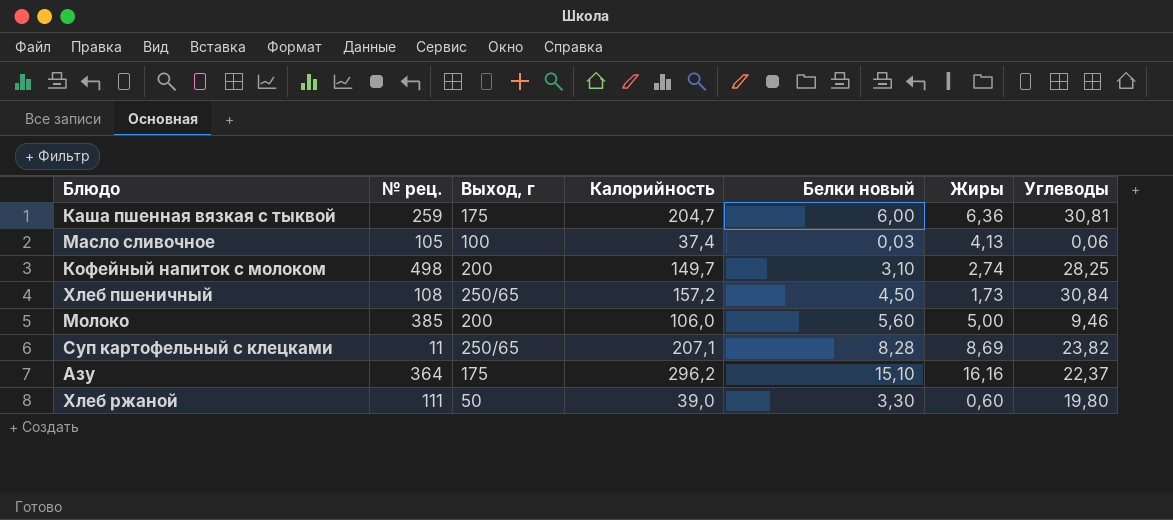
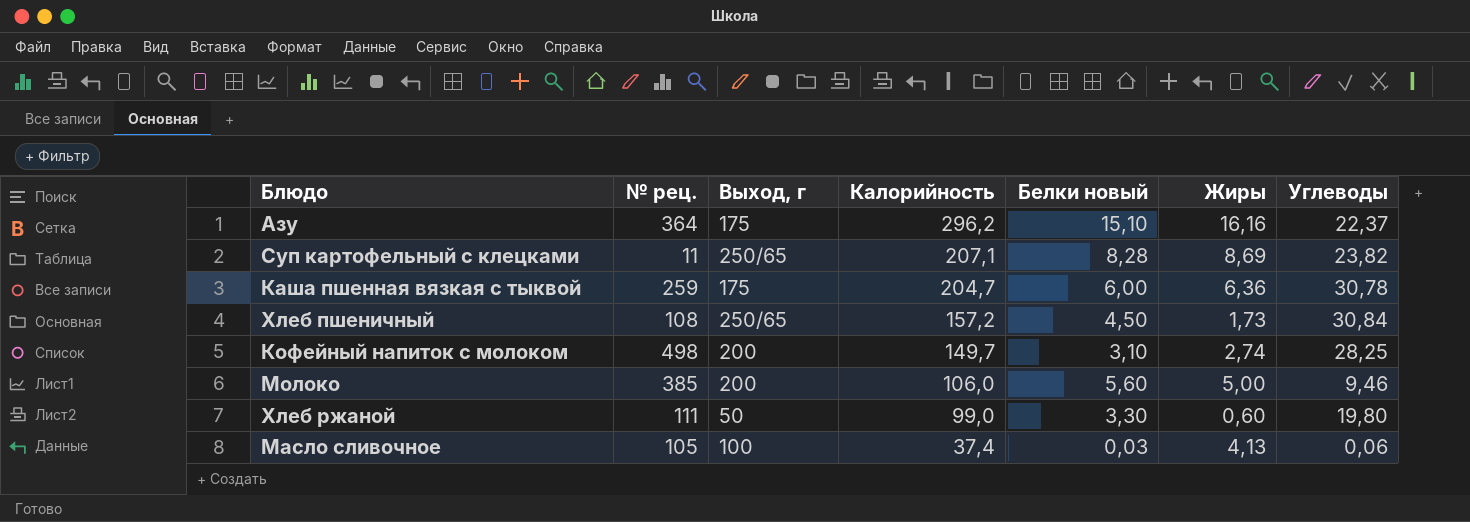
row order: none -> Калорийность descending
Каша пшенная вязкая с тыквой | Углеводы: 30,81 -> 30,78
Хлеб ржаной | Калорийность: 39,0 -> 99,0

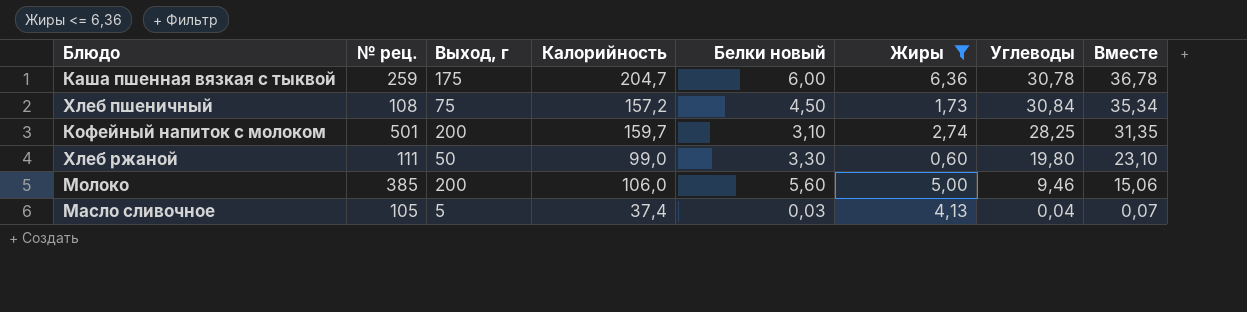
filter: none -> Жиры <= 6,36
row order: Калорийность descending -> Вместе descending
column Вместе | formula: none -> [Белки новый] + [Углеводы]
Хлеб пшеничный | Выход, г: 250/65 -> 75
Кофейный напиток с молоком | № рец.: 498 -> 501
Кофейный напиток с молоком | Калорийность: 149,7 -> 159,7
Масло сливочное | Выход, г: 100 -> 5
Масло сливочное | Углеводы: 0,06 -> 0,04

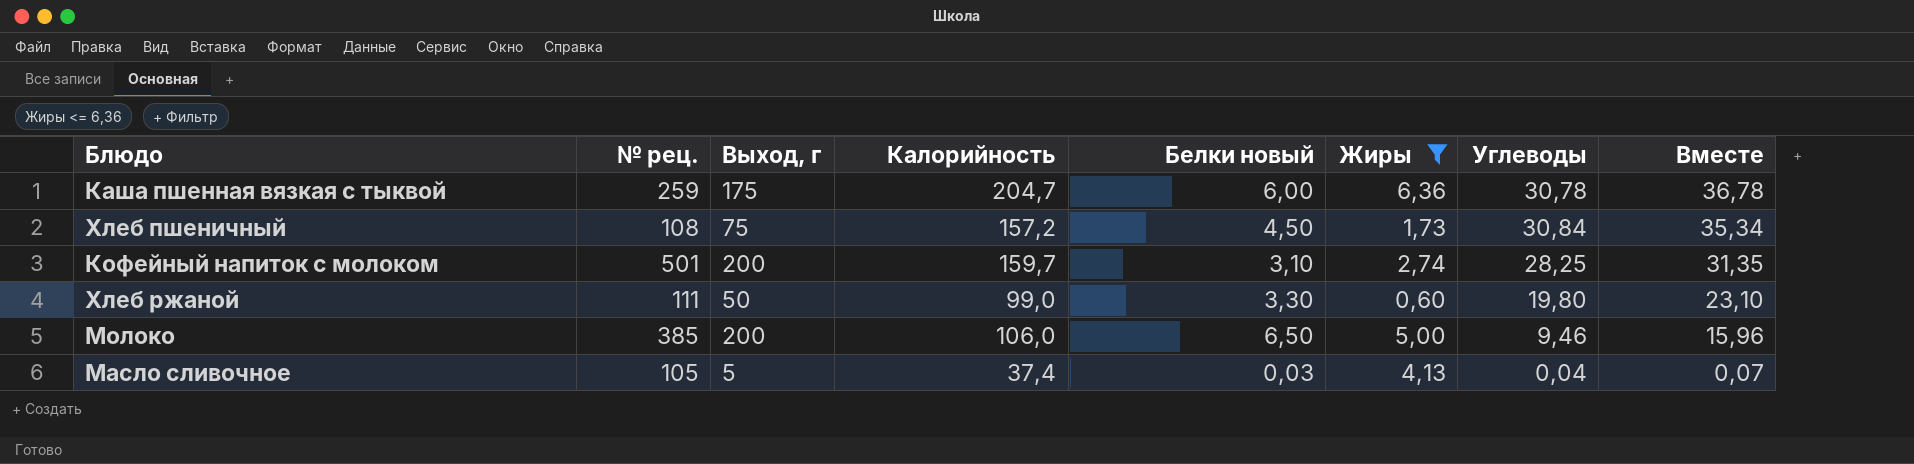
Молоко | Белки новый: 5,60 -> 6,50
Молоко | Вместе: 15,06 -> 15,96

